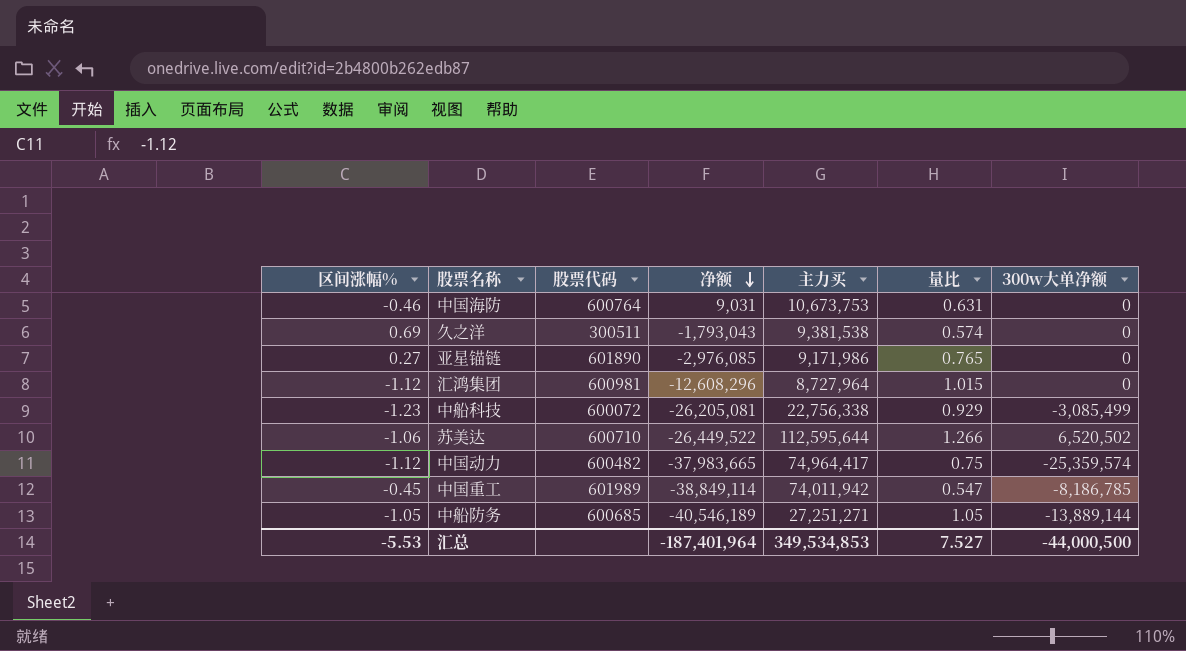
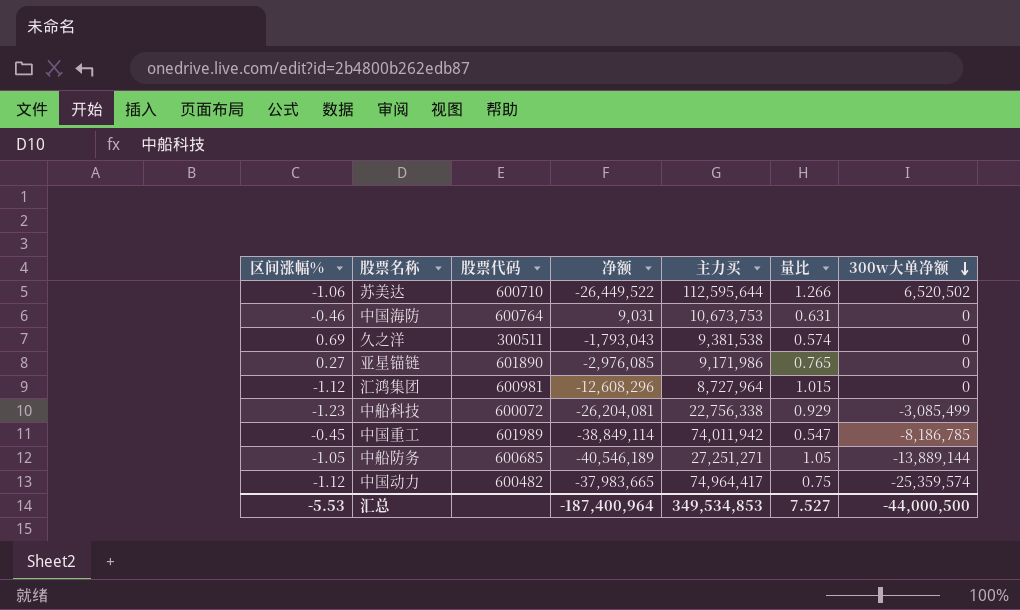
row order: 净额 descending -> 300w大单净额 descending
中船科技 | 净额: -26,205,081 -> -26,204,081
汇总 | 净额: -187,401,964 -> -187,400,964

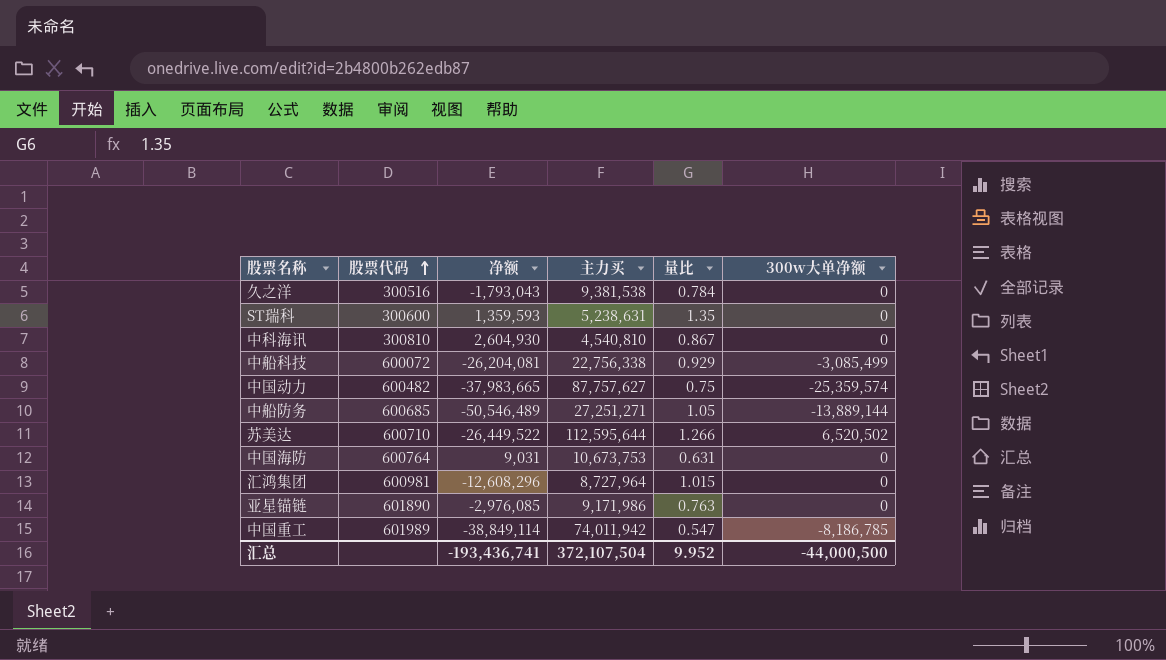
row order: 300w大单净额 descending -> 股票代码 ascending
column 区间涨幅% | position: 1 -> none
久之洋 | 股票代码: 300511 -> 300516
久之洋 | 量比: 0.574 -> 0.784
row ST瑞科: none -> 300600 | 1,359,593 | 5,238,631 | 1.35 | 0
row 中科海讯: none -> 300810 | 2,604,930 | 4,540,810 | 0.867 | 0
中国动力 | 主力买: 74,964,417 -> 87,757,627
中船防务 | 净额: -40,546,189 -> -50,546,489
亚星锚链 | 量比: 0.765 -> 0.763
汇总 | 净额: -187,400,964 -> -193,436,741
汇总 | 主力买: 349,534,853 -> 372,107,504
汇总 | 量比: 7.527 -> 9.952

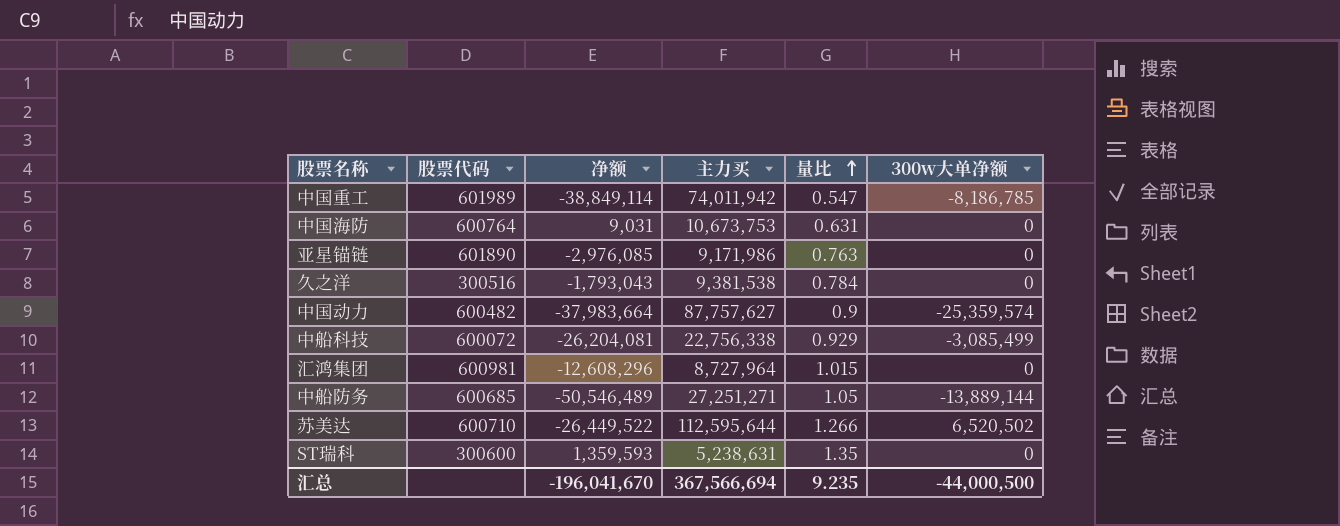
row order: 股票代码 ascending -> 量比 ascending
row 中科海讯: 300810 | 2,604,930 | 4,540,810 | 0.867 | 0 -> none
中国动力 | 净额: -37,983,665 -> -37,983,664
中国动力 | 量比: 0.75 -> 0.9
汇总 | 净额: -193,436,741 -> -196,041,670
汇总 | 主力买: 372,107,504 -> 367,566,694
汇总 | 量比: 9.952 -> 9.235

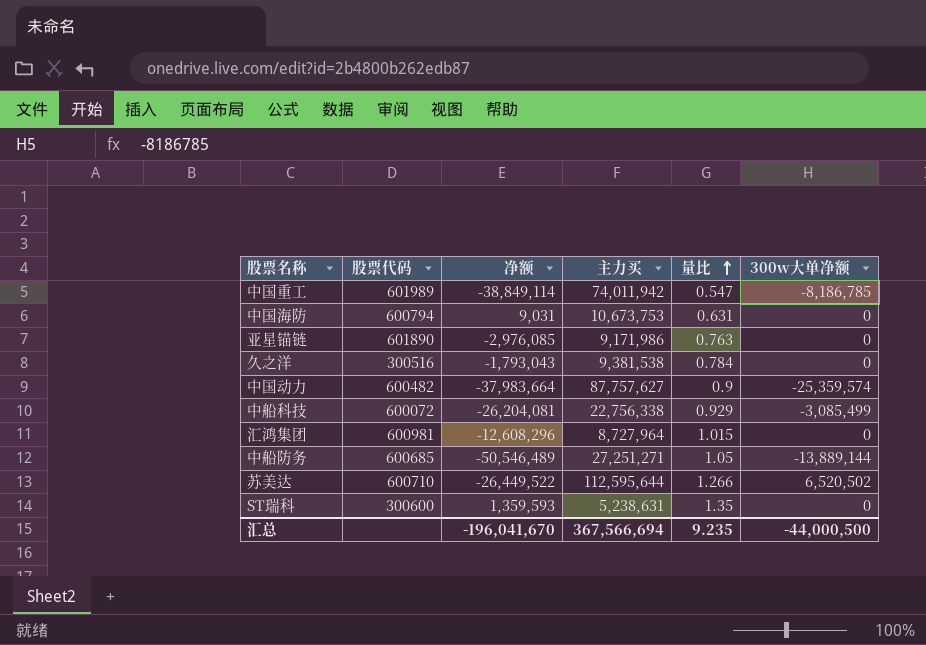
中国海防 | 股票代码: 600764 -> 600794

